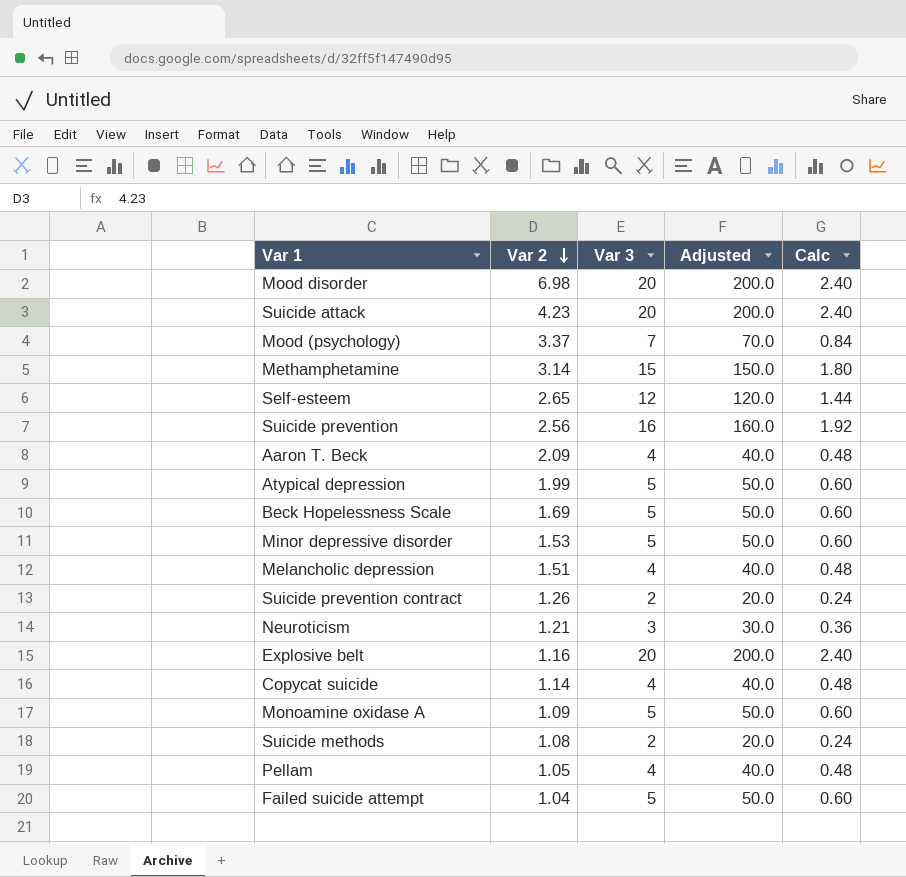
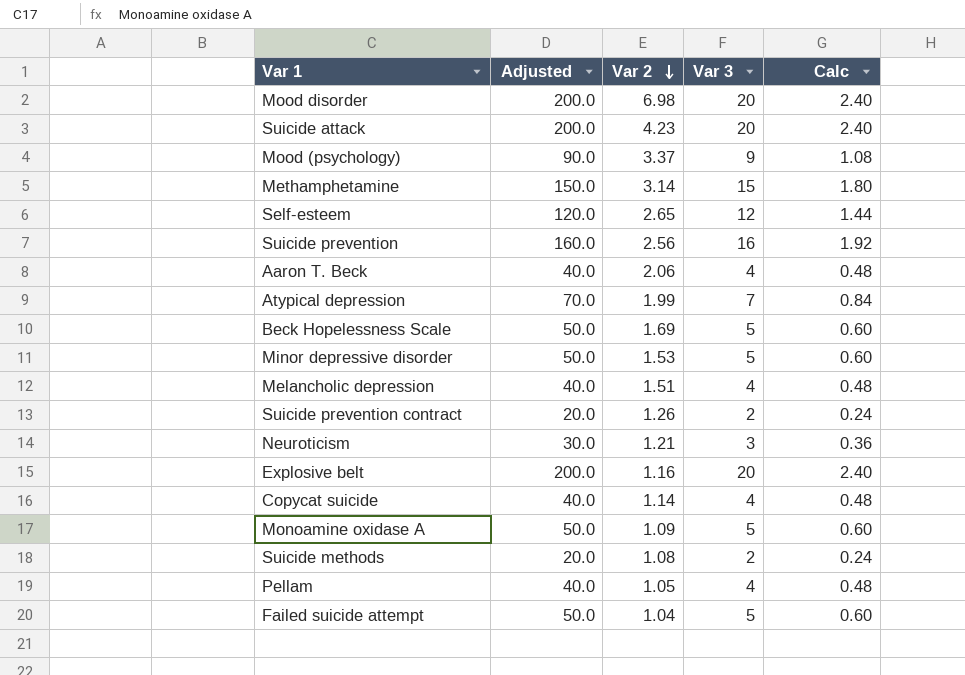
column Adjusted | position: 4 -> 2
Mood (psychology) | Adjusted: 70.0 -> 90.0
Mood (psychology) | Var 3: 7 -> 9
Mood (psychology) | Calc: 0.84 -> 1.08
Aaron T. Beck | Var 2: 2.09 -> 2.06
Atypical depression | Adjusted: 50.0 -> 70.0
Atypical depression | Var 3: 5 -> 7
Atypical depression | Calc: 0.60 -> 0.84

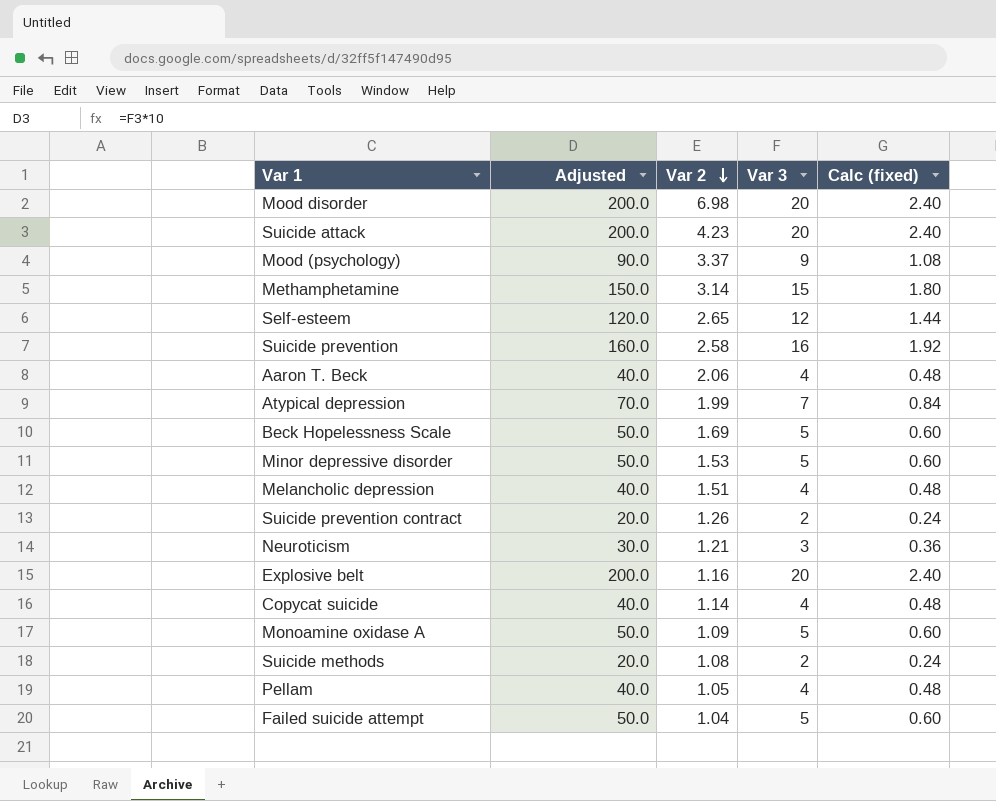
column name: Calc -> Calc (fixed)
Suicide prevention | Var 2: 2.56 -> 2.58

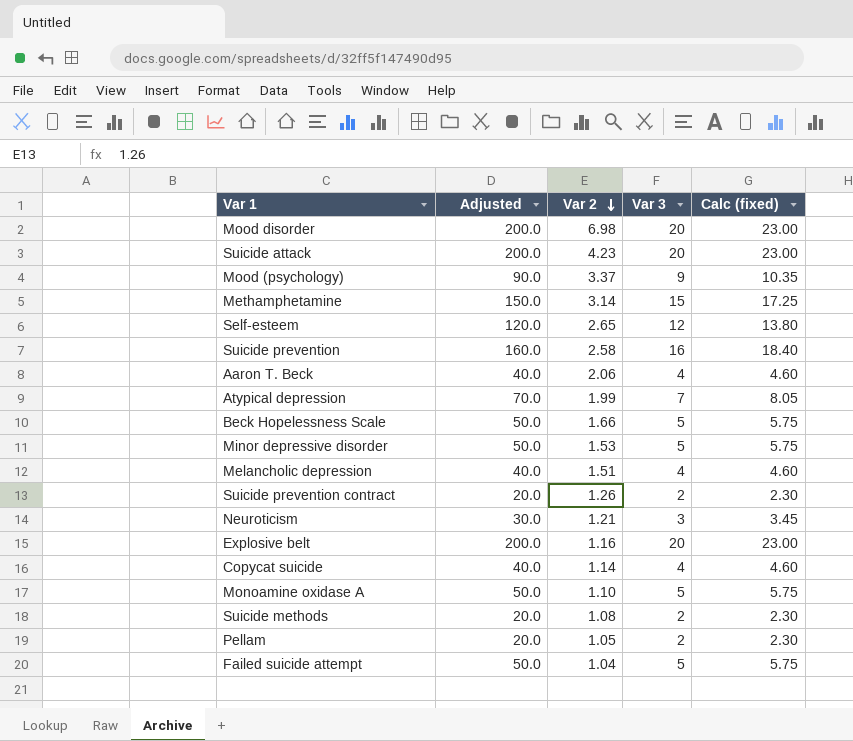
column Calc (fixed) | formula: [Var 3] * 0.12 -> [Var 3] * 1.15
Beck Hopelessness Scale | Var 2: 1.69 -> 1.66
Monoamine oxidase A | Var 2: 1.09 -> 1.10
Pellam | Adjusted: 40.0 -> 20.0
Pellam | Var 3: 4 -> 2

